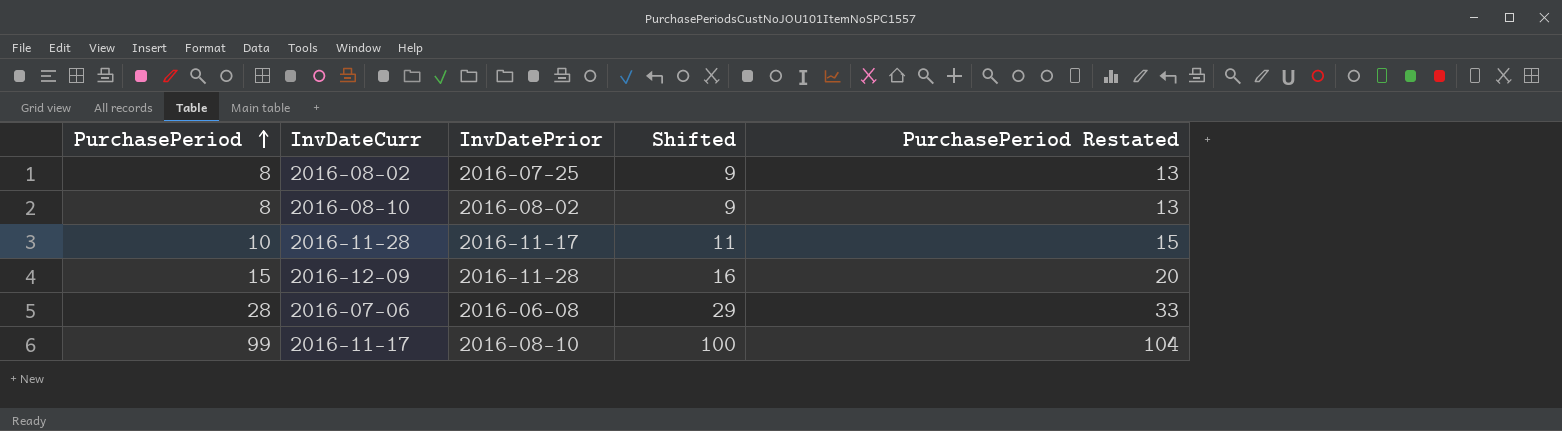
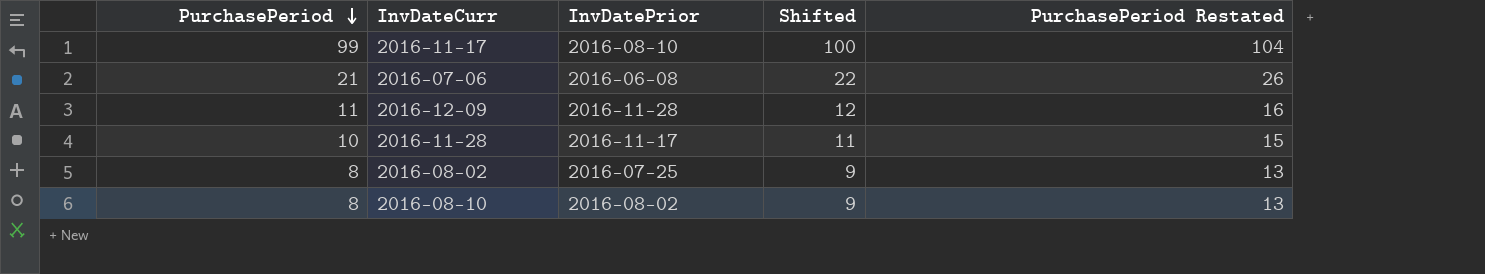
row order: PurchasePeriod ascending -> PurchasePeriod descending
2016-07-06 | PurchasePeriod: 28 -> 21
2016-07-06 | Shifted: 29 -> 22
2016-07-06 | PurchasePeriod Restated: 33 -> 26
2016-12-09 | PurchasePeriod: 15 -> 11
2016-12-09 | Shifted: 16 -> 12
2016-12-09 | PurchasePeriod Restated: 20 -> 16

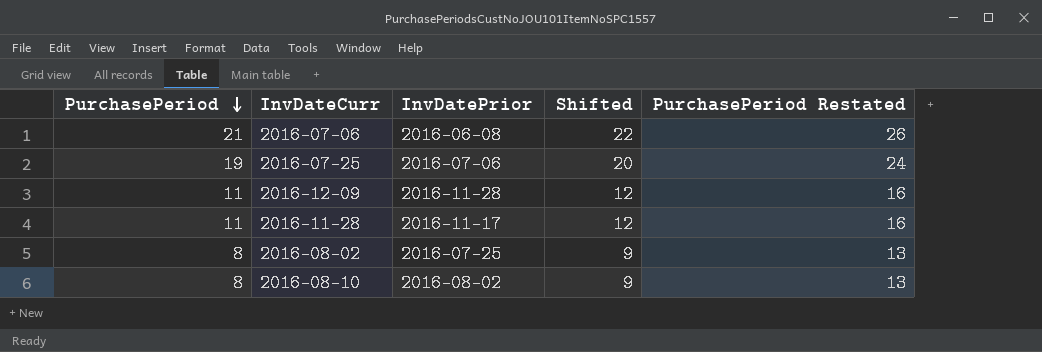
row 2016-11-17: 99 | 2016-08-10 | 100 | 104 -> none
row 2016-07-25: none -> 19 | 2016-07-06 | 20 | 24
2016-11-28 | PurchasePeriod: 10 -> 11
2016-11-28 | Shifted: 11 -> 12
2016-11-28 | PurchasePeriod Restated: 15 -> 16

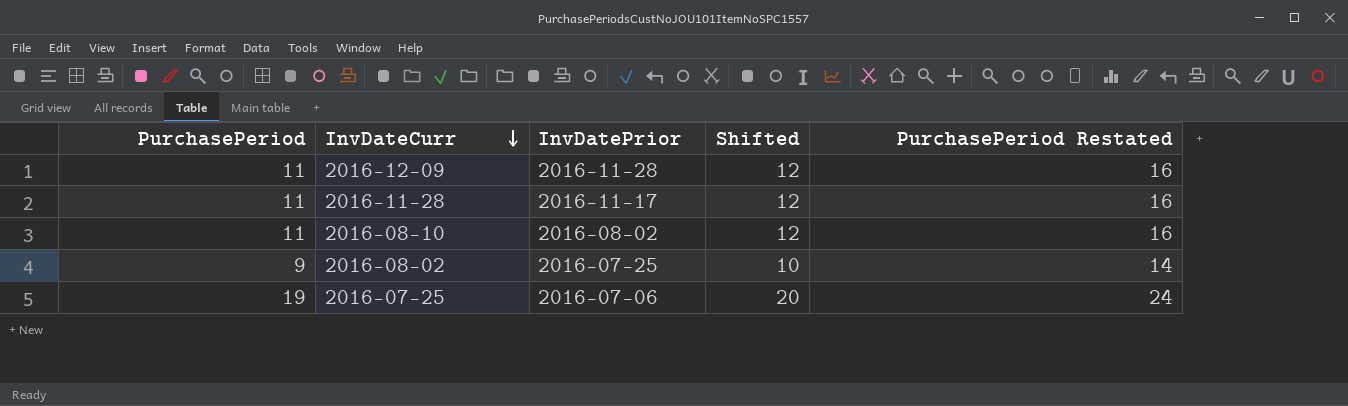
row order: PurchasePeriod descending -> InvDateCurr descending
row 2016-07-06: 21 | 2016-06-08 | 22 | 26 -> none
2016-08-10 | PurchasePeriod: 8 -> 11
2016-08-10 | Shifted: 9 -> 12
2016-08-10 | PurchasePeriod Restated: 13 -> 16
2016-08-02 | PurchasePeriod: 8 -> 9
2016-08-02 | Shifted: 9 -> 10
2016-08-02 | PurchasePeriod Restated: 13 -> 14

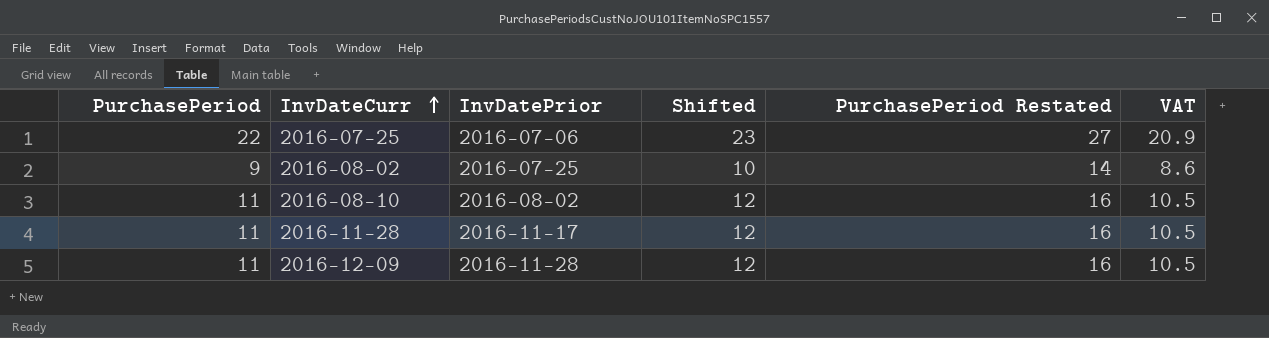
row order: InvDateCurr descending -> InvDateCurr ascending
column VAT | formula: none -> [PurchasePeriod] * 0.95
2016-07-25 | PurchasePeriod: 19 -> 22
2016-07-25 | Shifted: 20 -> 23
2016-07-25 | PurchasePeriod Restated: 24 -> 27

